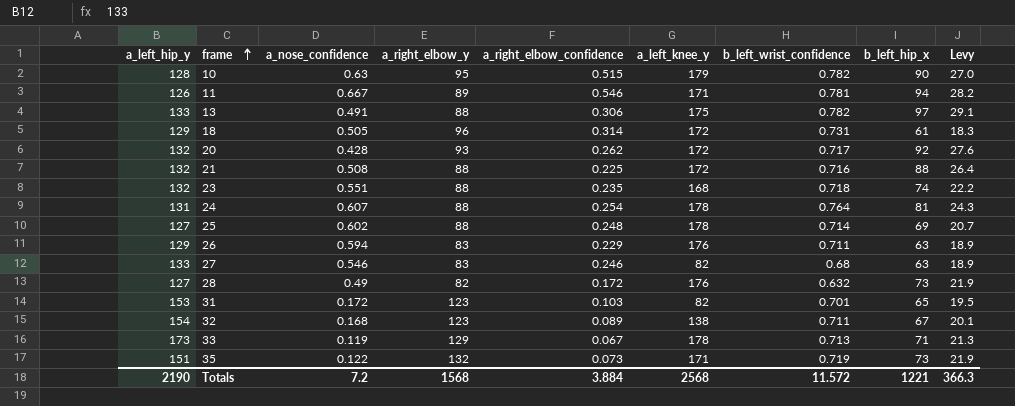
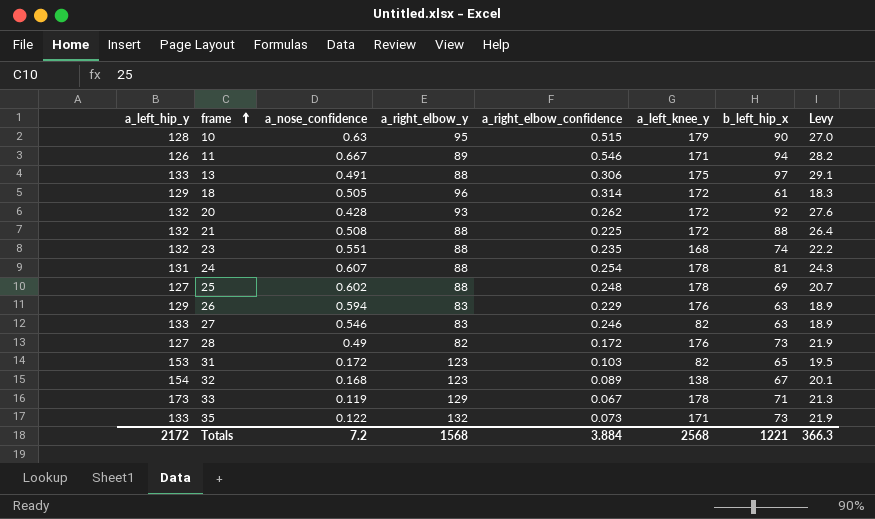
column b_left_wrist_confidence | position: 7 -> none
35 | a_left_hip_y: 151 -> 133
Totals | a_left_hip_y: 2190 -> 2172

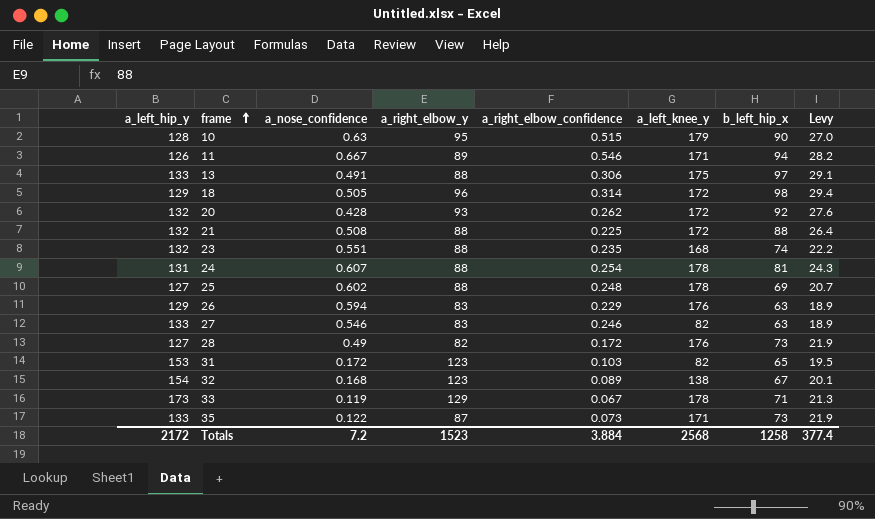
18 | b_left_hip_x: 61 -> 98
18 | Levy: 18.3 -> 29.4
35 | a_right_elbow_y: 132 -> 87
Totals | a_right_elbow_y: 1568 -> 1523
Totals | b_left_hip_x: 1221 -> 1258
Totals | Levy: 366.3 -> 377.4

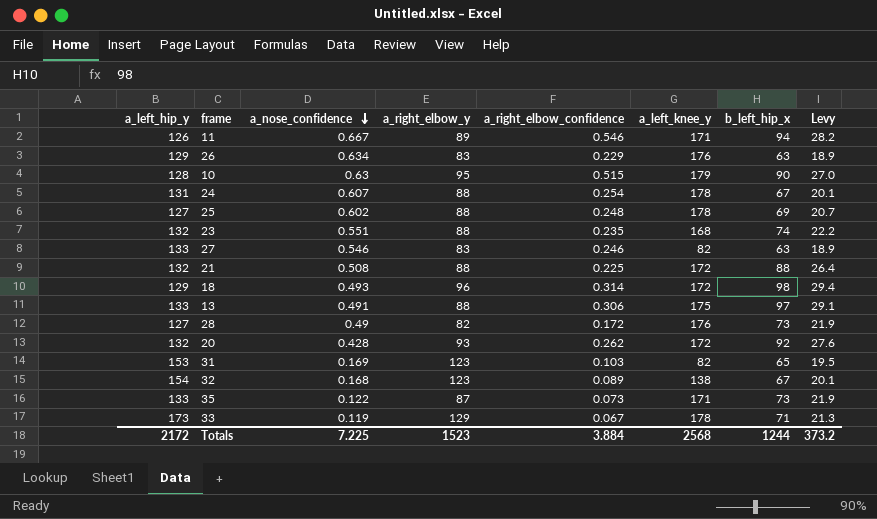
row order: frame ascending -> a_nose_confidence descending
26 | a_nose_confidence: 0.594 -> 0.634
24 | b_left_hip_x: 81 -> 67
24 | Levy: 24.3 -> 20.1
18 | a_nose_confidence: 0.505 -> 0.493
31 | a_nose_confidence: 0.172 -> 0.169
Totals | a_nose_confidence: 7.2 -> 7.225
Totals | b_left_hip_x: 1258 -> 1244
Totals | Levy: 377.4 -> 373.2

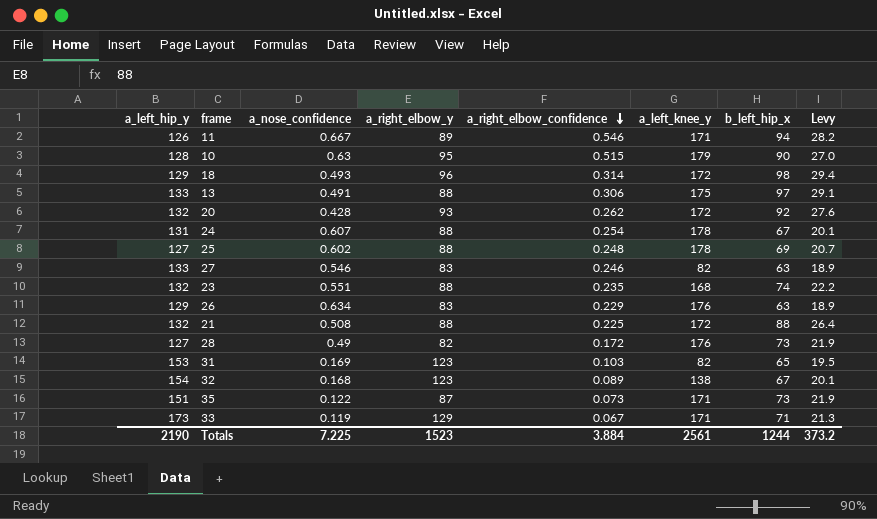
row order: a_nose_confidence descending -> a_right_elbow_confidence descending
35 | a_left_hip_y: 133 -> 151
33 | a_left_knee_y: 178 -> 171
Totals | a_left_hip_y: 2172 -> 2190
Totals | a_left_knee_y: 2568 -> 2561

